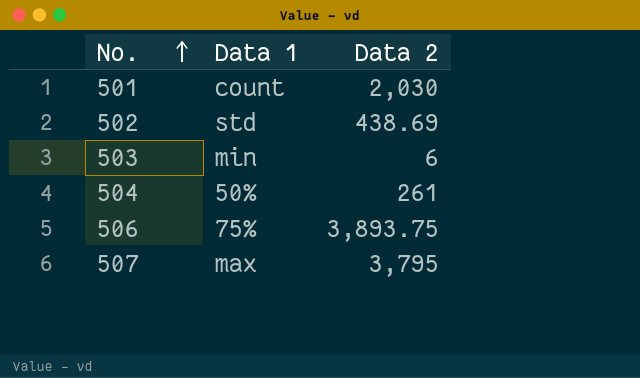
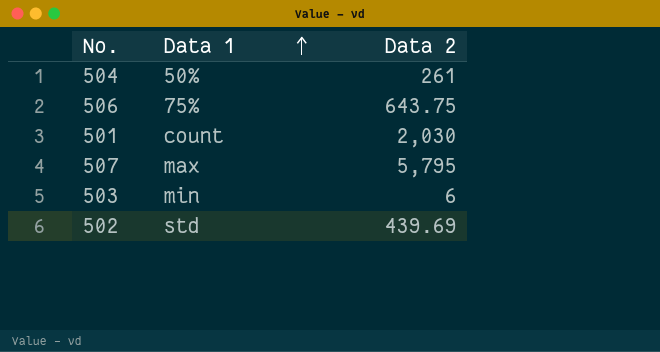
row order: No. ascending -> Data 1 ascending
506 | Data 2: 3,893.75 -> 643.75
507 | Data 2: 3,795 -> 5,795
502 | Data 2: 438.69 -> 439.69

